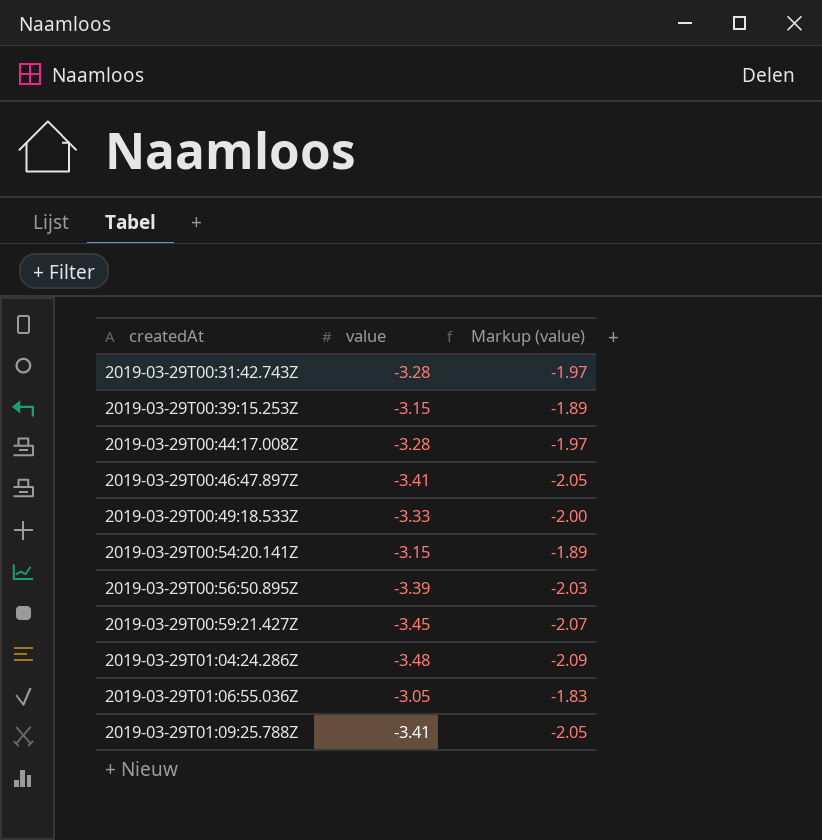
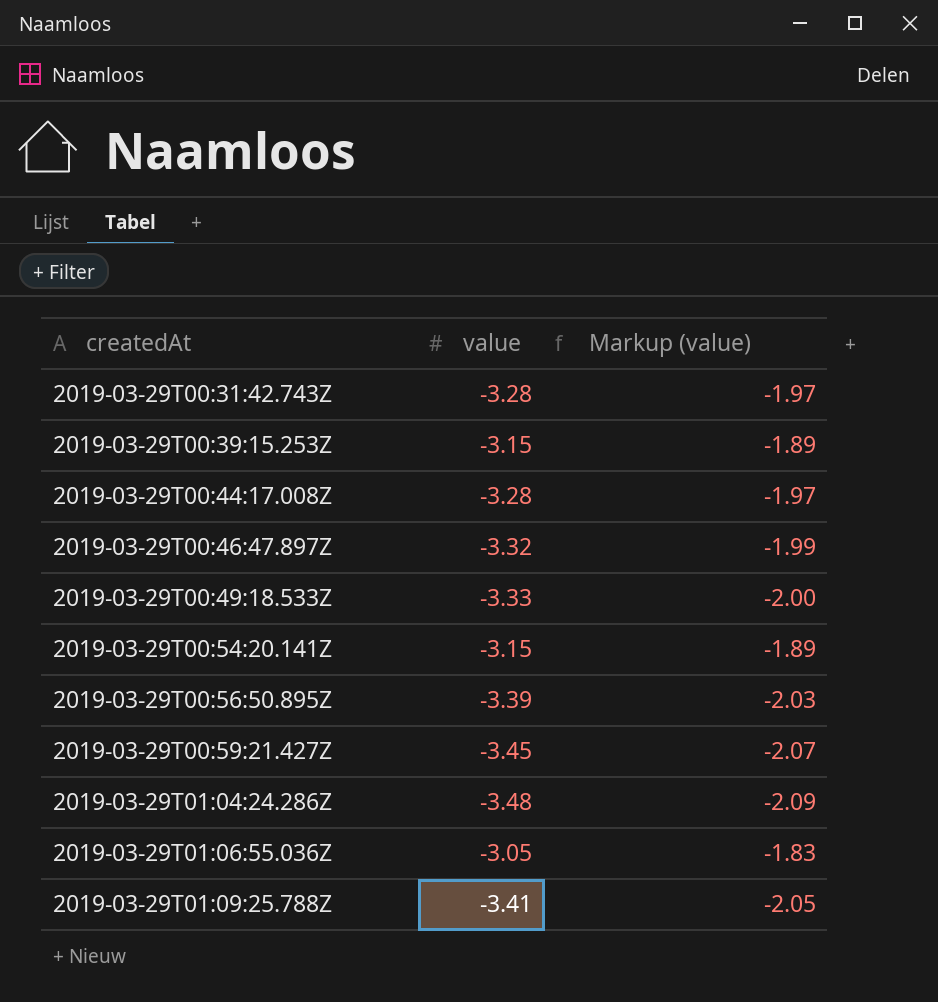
2019-03-29T00:46:47.897Z | value: -3.41 -> -3.32
2019-03-29T00:46:47.897Z | Markup (value): -2.05 -> -1.99

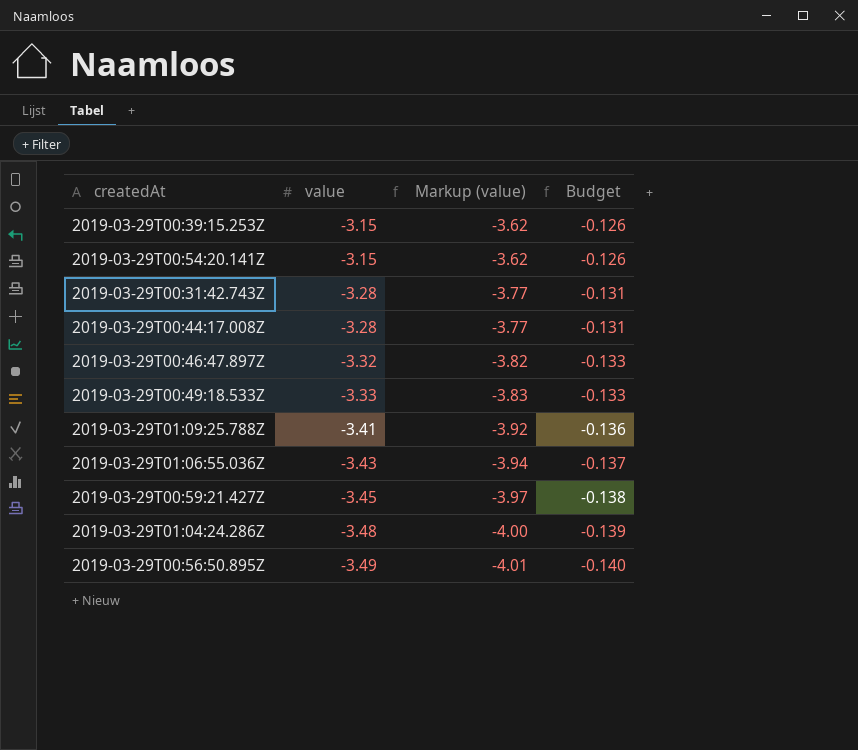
row order: createdAt ascending -> value descending
column Markup (value) | formula: [value] * 0.6 -> [value] * 1.15
column Budget | formula: none -> [value] * 0.04
2019-03-29T01:06:55.036Z | value: -3.05 -> -3.43
2019-03-29T00:56:50.895Z | value: -3.39 -> -3.49

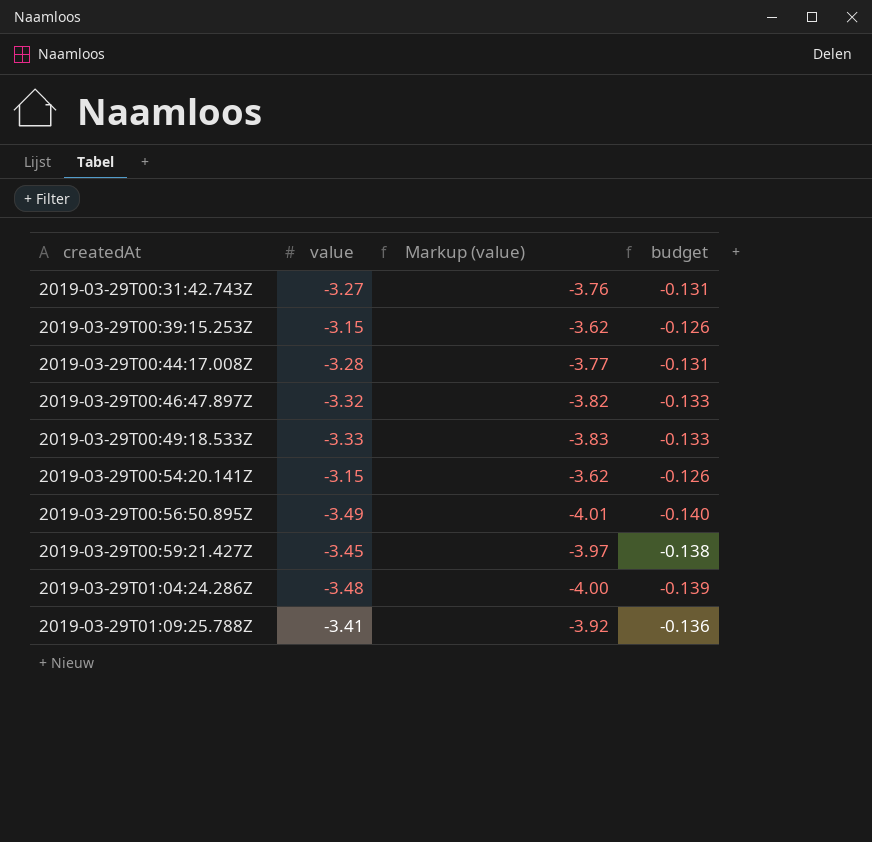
row order: value descending -> createdAt ascending
column name: Budget -> budget
row 2019-03-29T01:06:55.036Z: -3.43 | -3.94 | -0.137 -> none
2019-03-29T00:31:42.743Z | value: -3.28 -> -3.27
2019-03-29T00:31:42.743Z | Markup (value): -3.77 -> -3.76

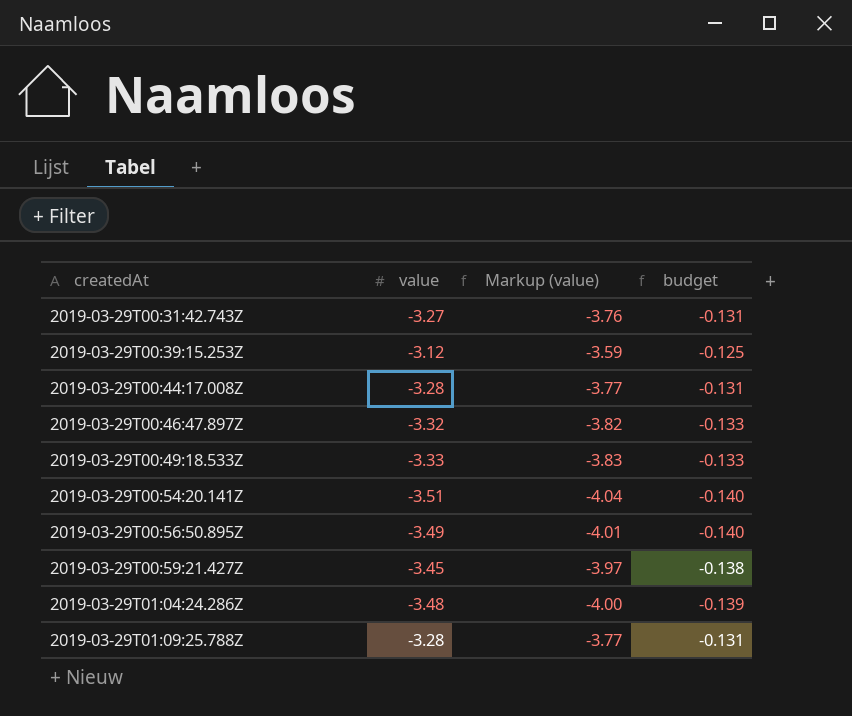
2019-03-29T00:39:15.253Z | value: -3.15 -> -3.12
2019-03-29T00:39:15.253Z | Markup (value): -3.62 -> -3.59
2019-03-29T00:39:15.253Z | budget: -0.126 -> -0.125
2019-03-29T00:54:20.141Z | value: -3.15 -> -3.51
2019-03-29T00:54:20.141Z | Markup (value): -3.62 -> -4.04
2019-03-29T00:54:20.141Z | budget: -0.126 -> -0.140
2019-03-29T01:09:25.788Z | value: -3.41 -> -3.28
2019-03-29T01:09:25.788Z | Markup (value): -3.92 -> -3.77
2019-03-29T01:09:25.788Z | budget: -0.136 -> -0.131

